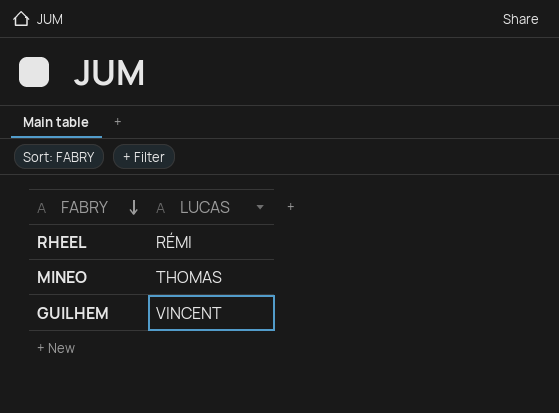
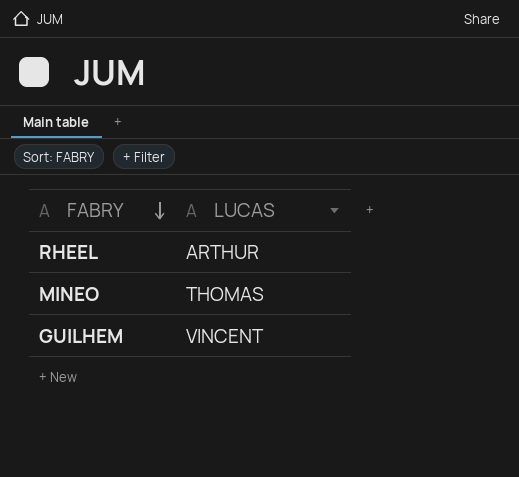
RHEEL | LUCAS: RÉMI -> ARTHUR

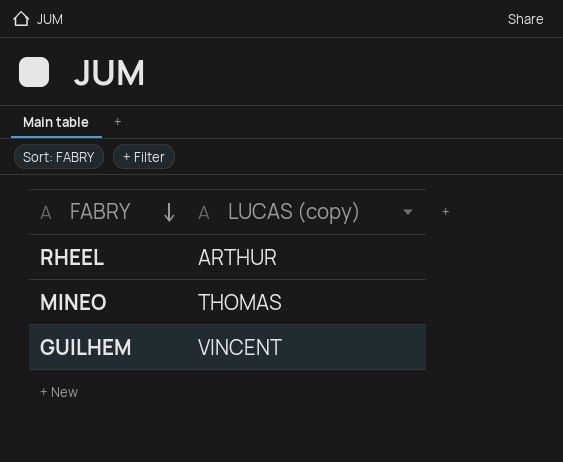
column name: LUCAS -> LUCAS (copy)

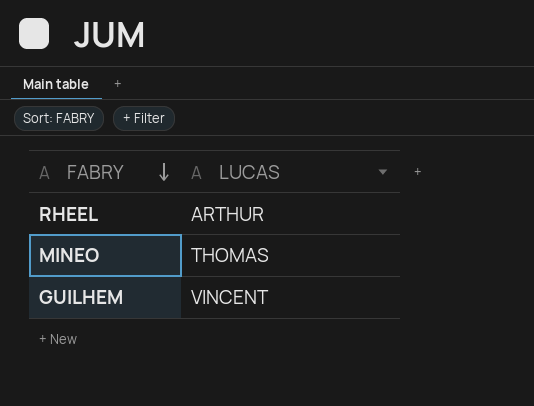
column name: LUCAS (copy) -> LUCAS

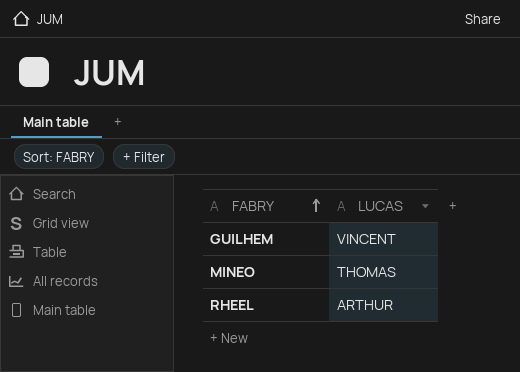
row order: FABRY descending -> FABRY ascending

